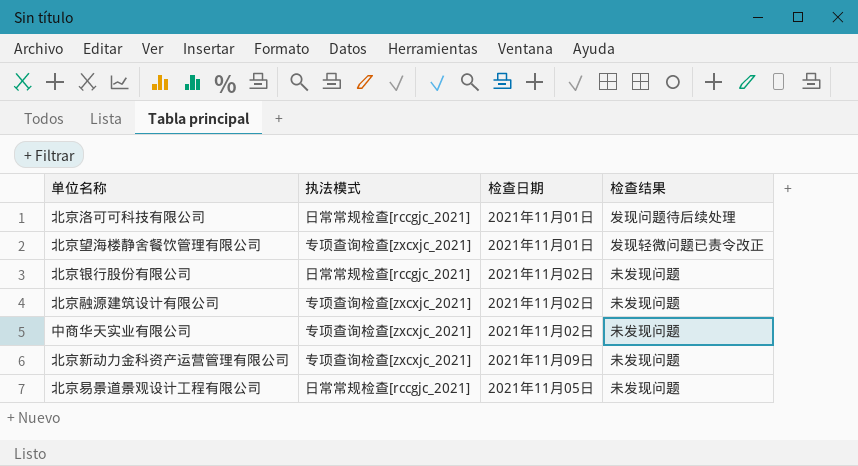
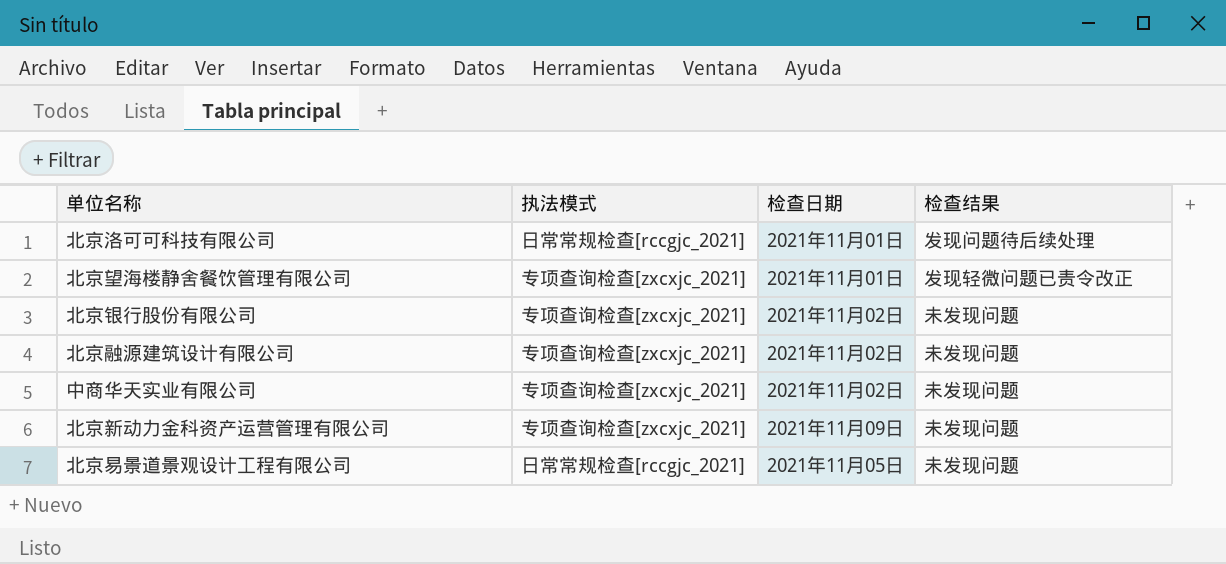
北京银行股份有限公司 | 执法模式: 日常常规检查[rccgjc_2021] -> 专项查询检查[zxcxjc_2021]

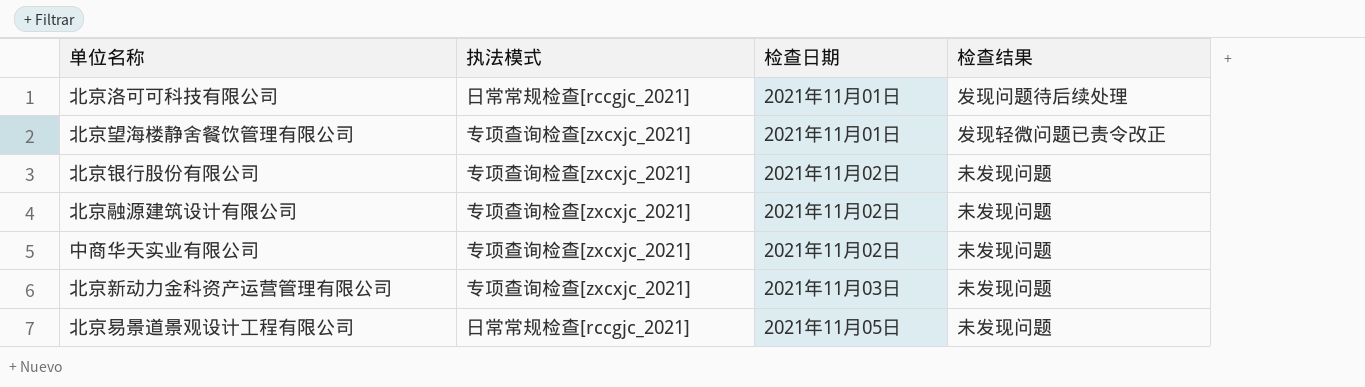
北京新动力金科资产运营管理有限公司 | 检查日期: 2021年11月09日 -> 2021年11月03日

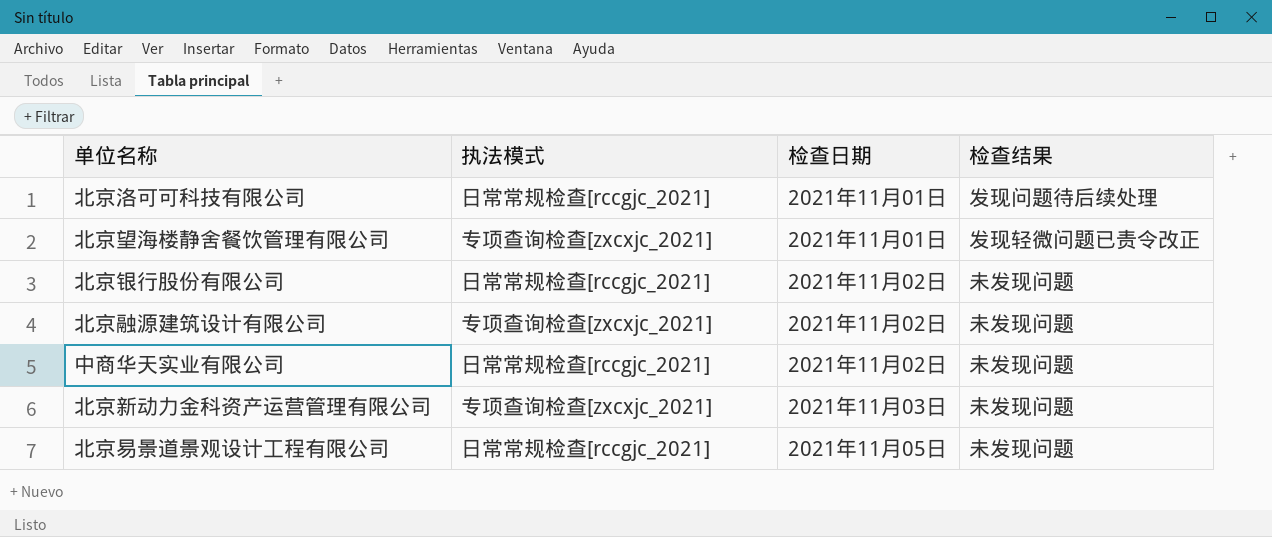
北京银行股份有限公司 | 执法模式: 专项查询检查[zxcxjc_2021] -> 日常常规检查[rccgjc_2021]
中商华天实业有限公司 | 执法模式: 专项查询检查[zxcxjc_2021] -> 日常常规检查[rccgjc_2021]

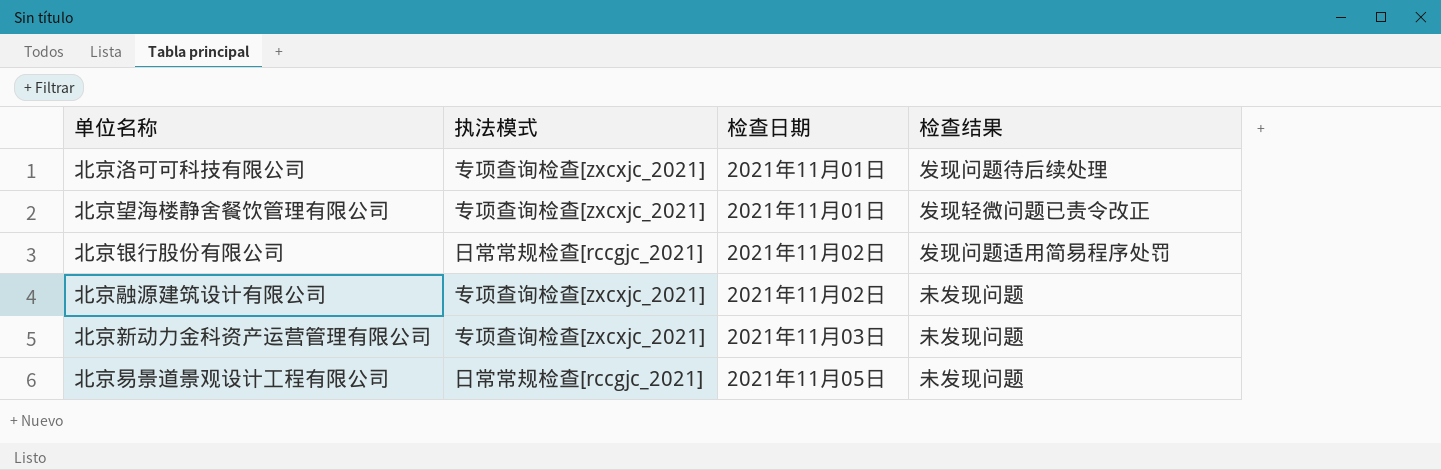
row 中商华天实业有限公司: 日常常规检查[rccgjc_2021] | 2021年11月02日 | 未发现问题 -> none
北京洛可可科技有限公司 | 执法模式: 日常常规检查[rccgjc_2021] -> 专项查询检查[zxcxjc_2021]
北京银行股份有限公司 | 检查结果: 未发现问题 -> 发现问题适用简易程序处罚

